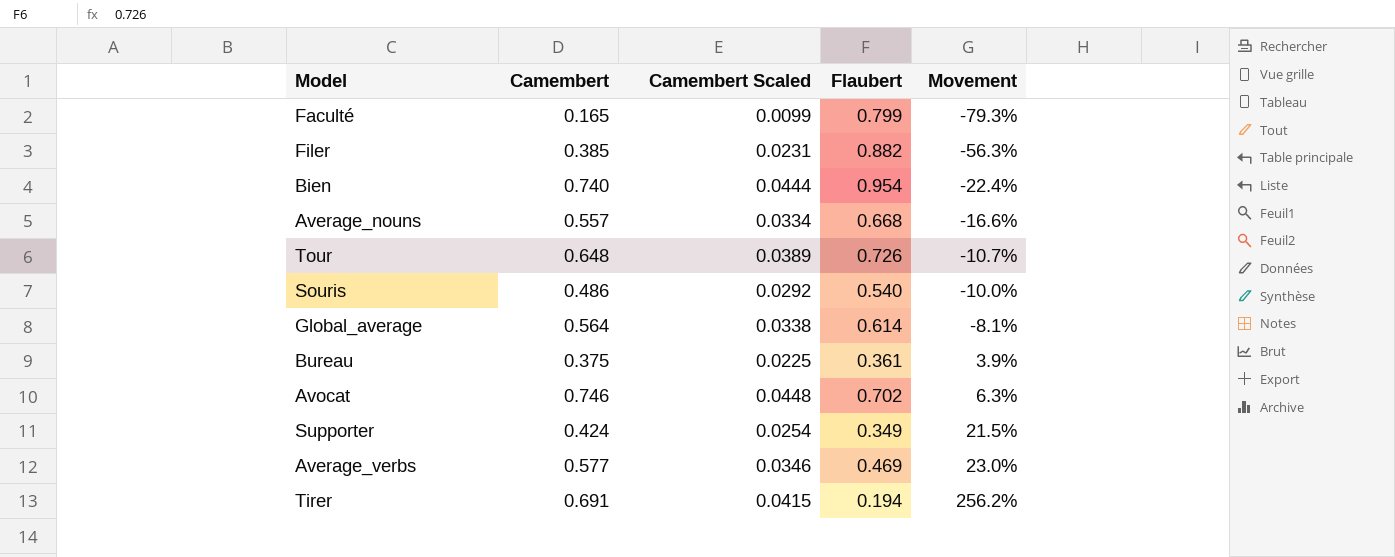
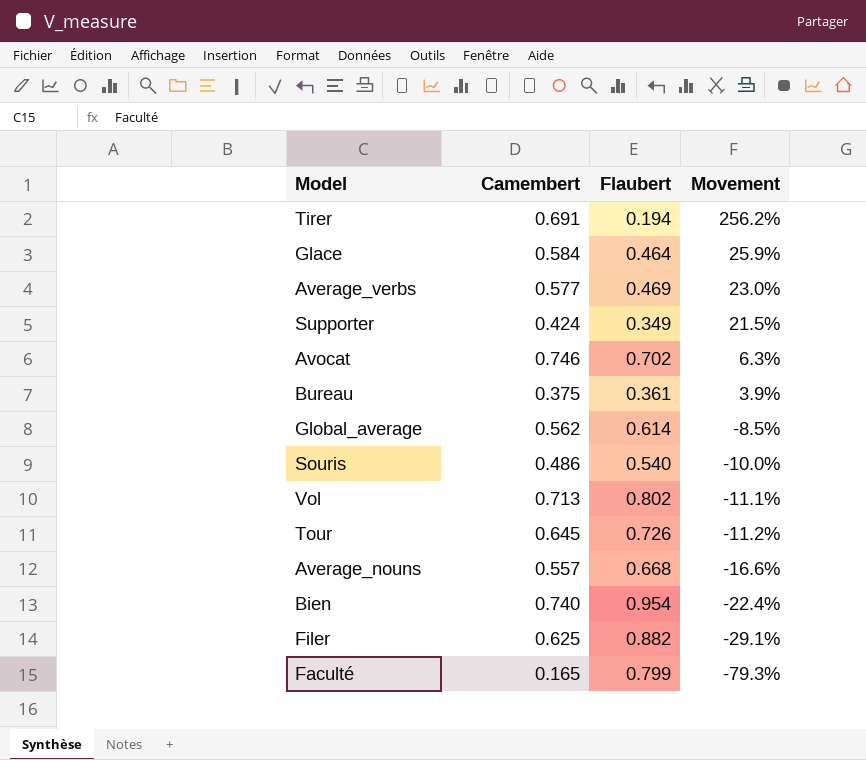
row order: Movement ascending -> Movement descending
column Camembert Scaled | formula: [Camembert] * 0.06 -> none
row Glace: none -> 0.584 | 0.464 | 25.9%
Global_average | Camembert: 0.564 -> 0.562
Global_average | Movement: -8.1% -> -8.5%
row Vol: none -> 0.713 | 0.802 | -11.1%
Tour | Camembert: 0.648 -> 0.645
Tour | Movement: -10.7% -> -11.2%
Filer | Camembert: 0.385 -> 0.625
Filer | Movement: -56.3% -> -29.1%

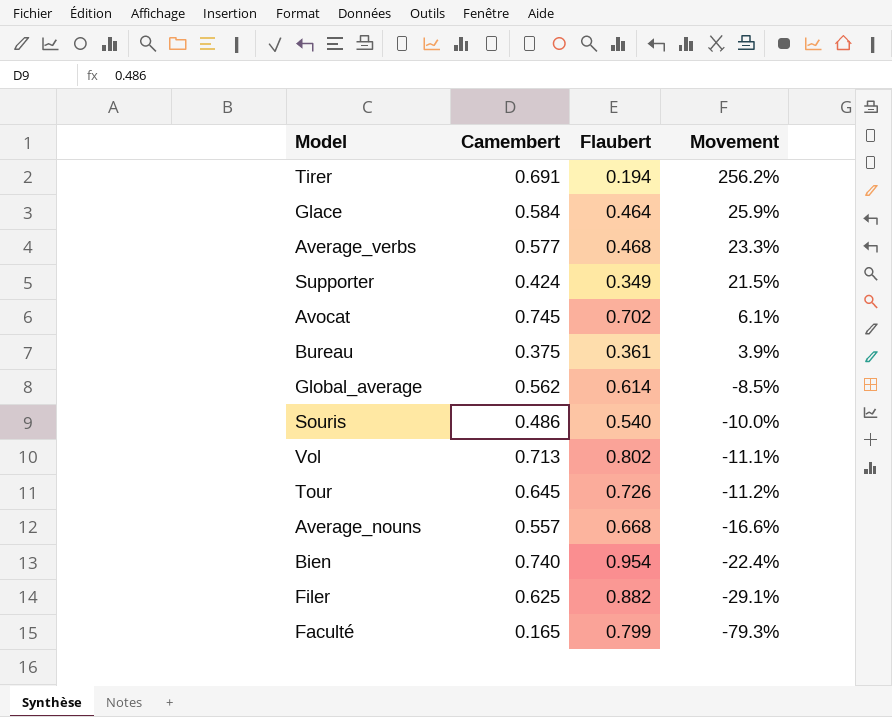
Average_verbs | Flaubert: 0.469 -> 0.468
Average_verbs | Movement: 23.0% -> 23.3%
Avocat | Camembert: 0.746 -> 0.745
Avocat | Movement: 6.3% -> 6.1%

